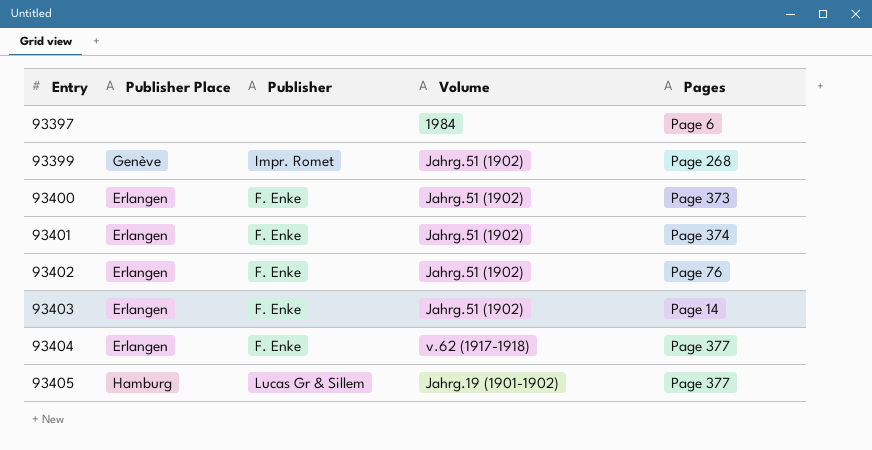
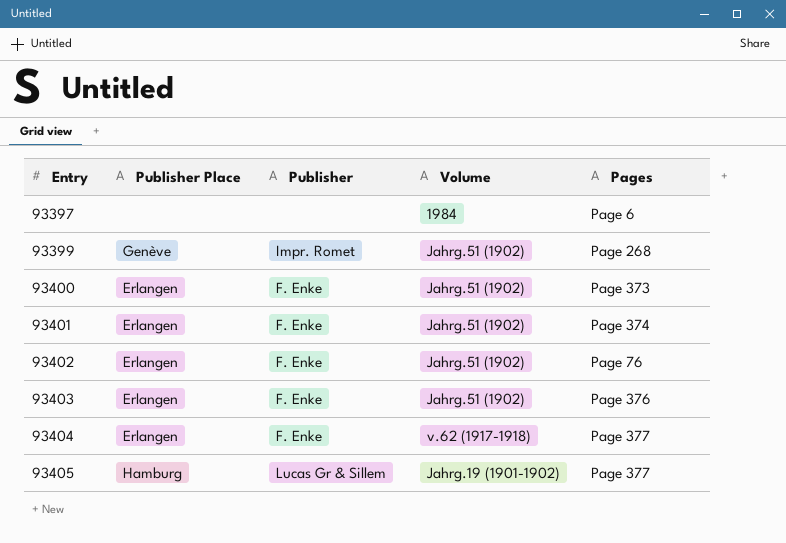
93403 | Pages: Page 14 -> Page 376

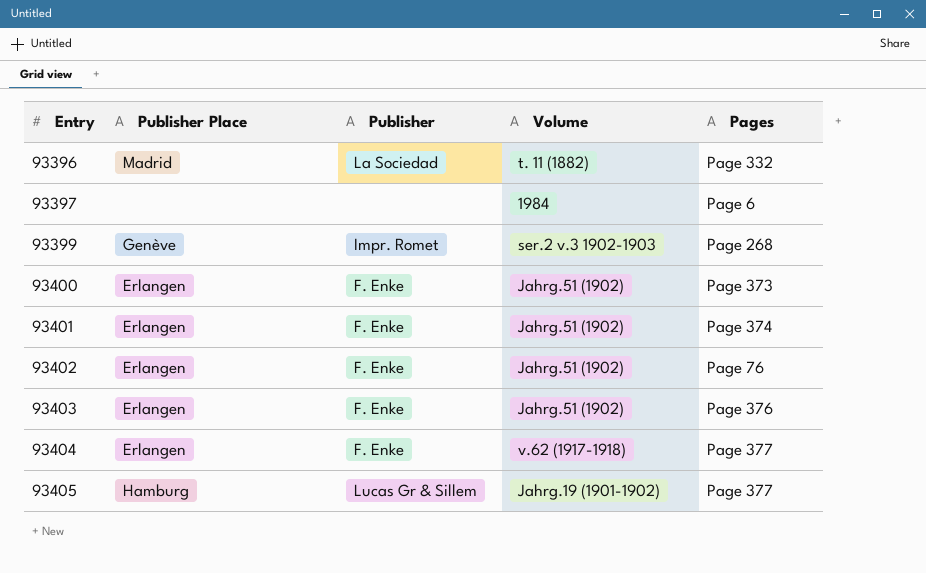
row 93396: none -> Madrid | La Sociedad | t. 11 (1882) | Page 332
93399 | Volume: Jahrg.51 (1902) -> ser.2 v.3 1902-1903

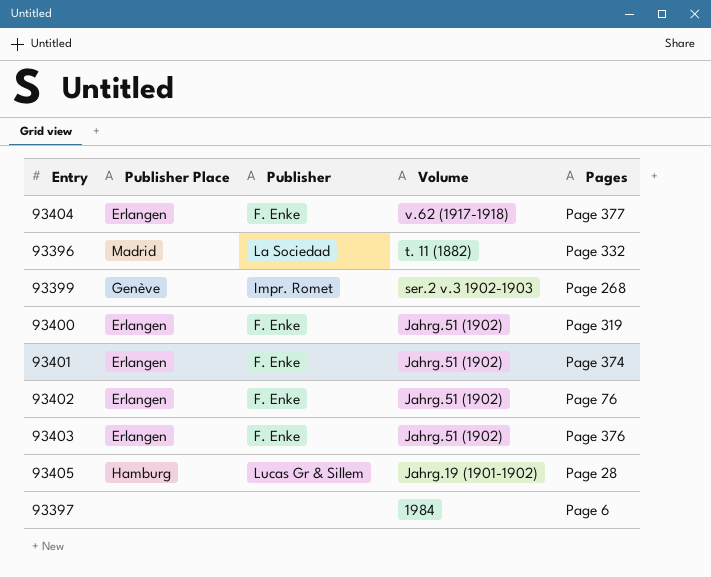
row order: Entry ascending -> Volume descending
93400 | Pages: Page 373 -> Page 319
93405 | Pages: Page 377 -> Page 28

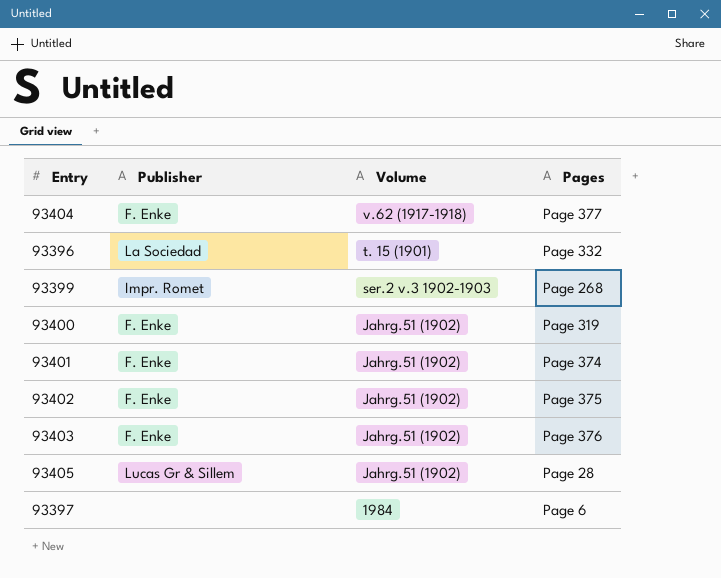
column Publisher Place | position: 2 -> none
93396 | Volume: t. 11 (1882) -> t. 15 (1901)
93402 | Pages: Page 76 -> Page 375
93405 | Volume: Jahrg.19 (1901-1902) -> Jahrg.51 (1902)

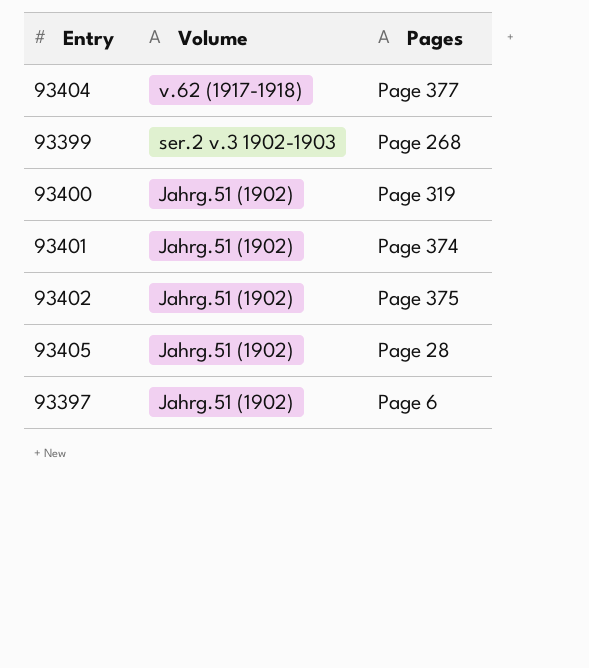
column Publisher | position: 2 -> none
row 93396: La Sociedad | t. 15 (1901) | Page 332 -> none
row 93403: F. Enke | Jahrg.51 (1902) | Page 376 -> none
93397 | Volume: 1984 -> Jahrg.51 (1902)

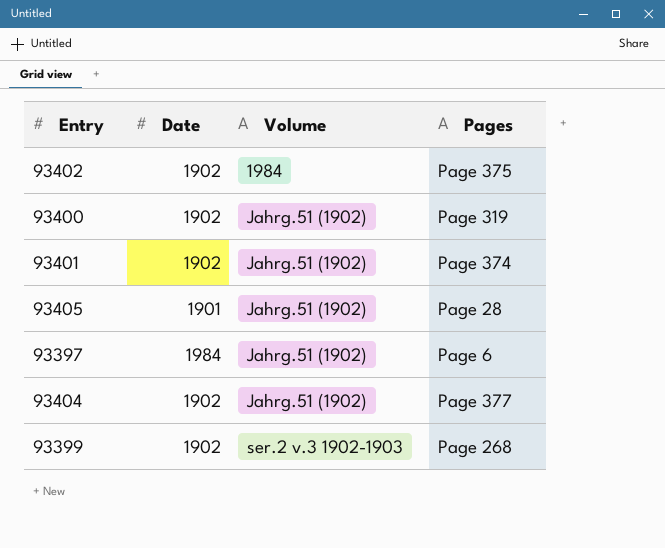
row order: Volume descending -> Volume ascending
column Date | position: none -> 2
93402 | Volume: Jahrg.51 (1902) -> 1984
93404 | Volume: v.62 (1917-1918) -> Jahrg.51 (1902)

